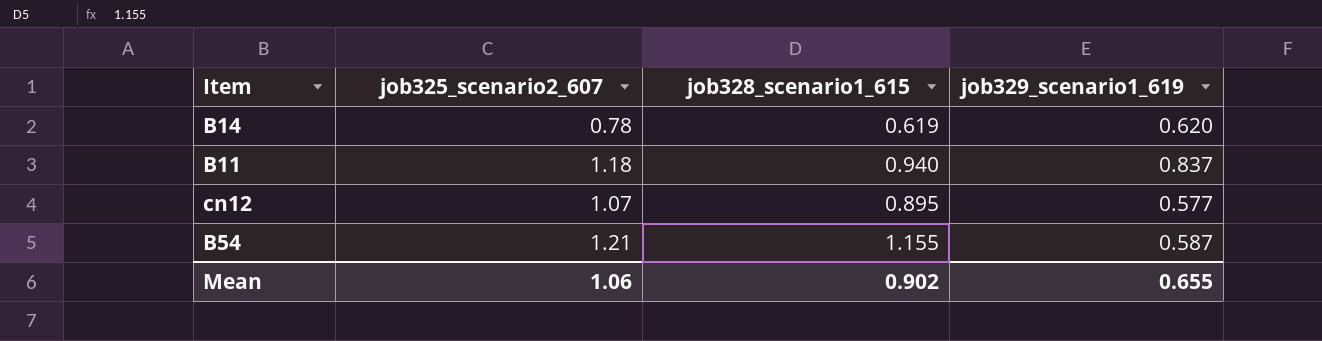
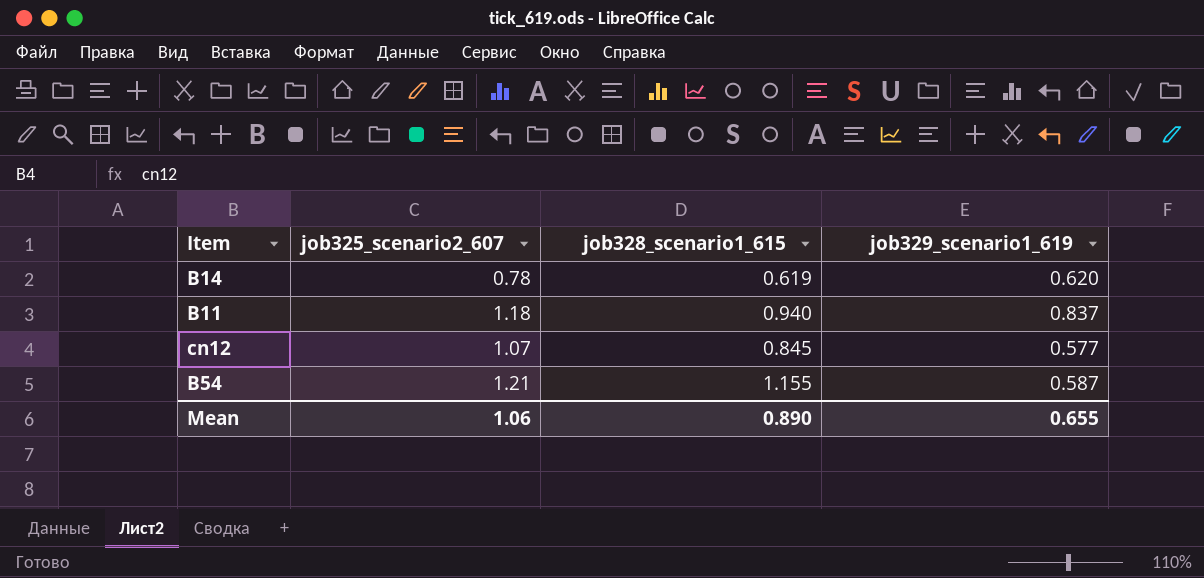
cn12 | job328_scenario1_615: 0.895 -> 0.845
Mean | job328_scenario1_615: 0.902 -> 0.890

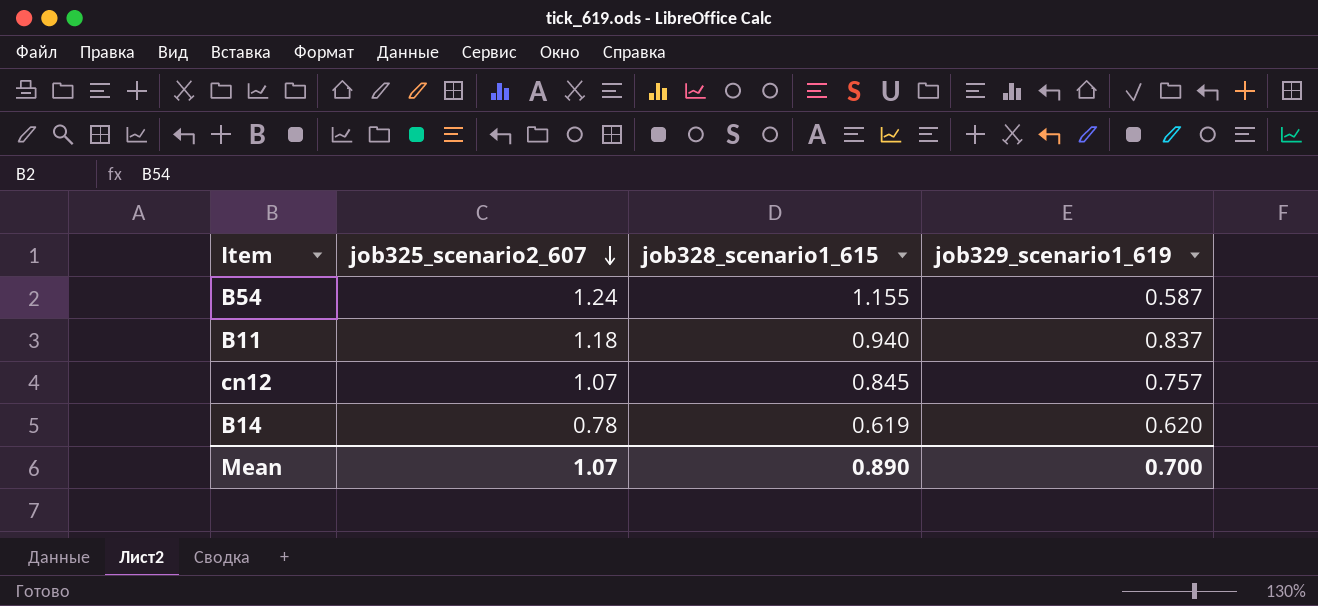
row order: none -> job325_scenario2_607 descending
B54 | job325_scenario2_607: 1.21 -> 1.24
cn12 | job329_scenario1_619: 0.577 -> 0.757
Mean | job325_scenario2_607: 1.06 -> 1.07
Mean | job329_scenario1_619: 0.655 -> 0.700

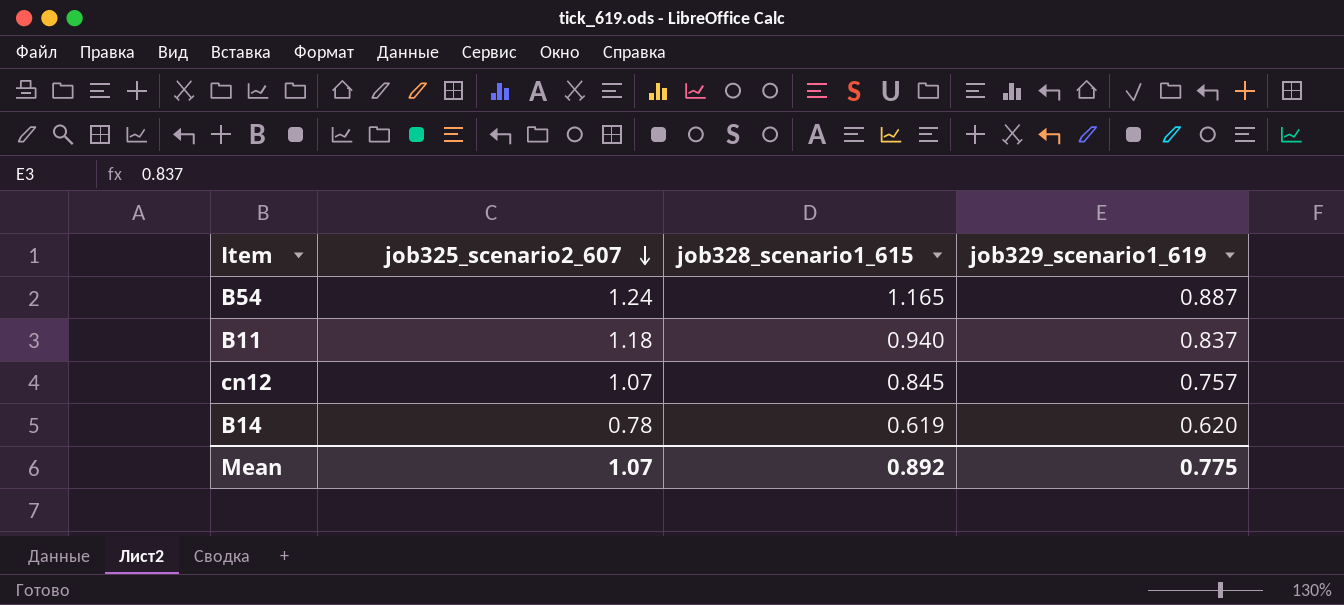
B54 | job328_scenario1_615: 1.155 -> 1.165
B54 | job329_scenario1_619: 0.587 -> 0.887
Mean | job328_scenario1_615: 0.890 -> 0.892
Mean | job329_scenario1_619: 0.700 -> 0.775

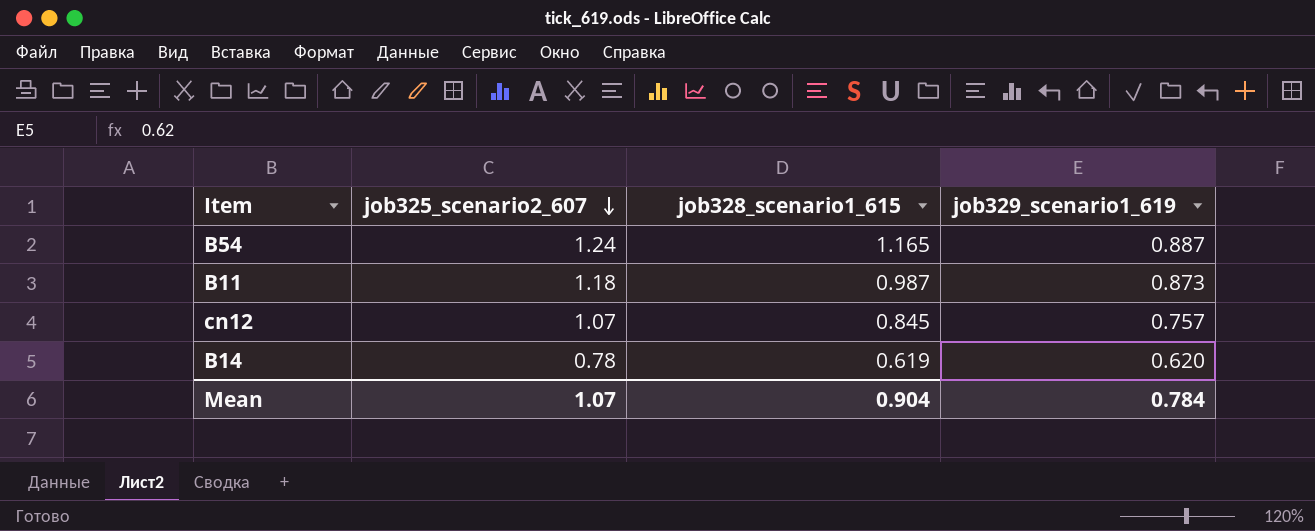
B11 | job328_scenario1_615: 0.940 -> 0.987
B11 | job329_scenario1_619: 0.837 -> 0.873
Mean | job328_scenario1_615: 0.892 -> 0.904
Mean | job329_scenario1_619: 0.775 -> 0.784

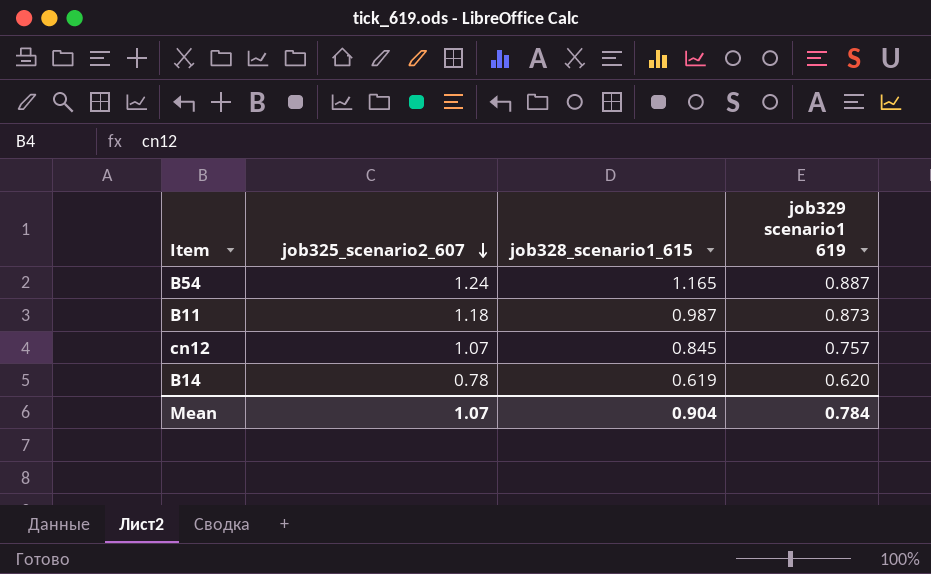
column name: job329_scenario1_619 -> job329 scenario1 619

